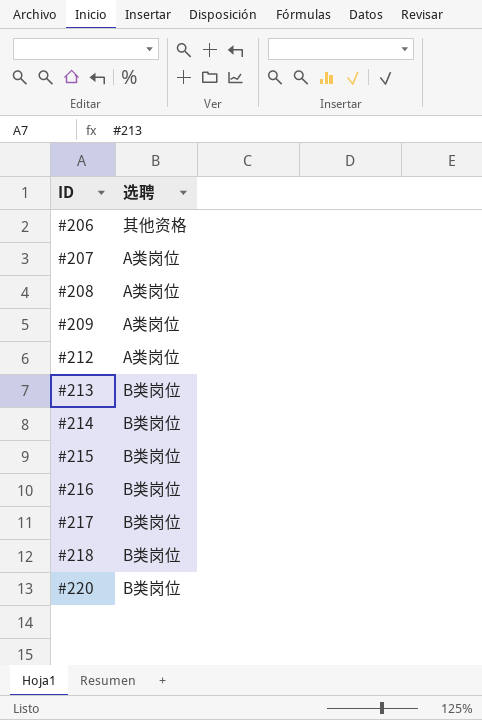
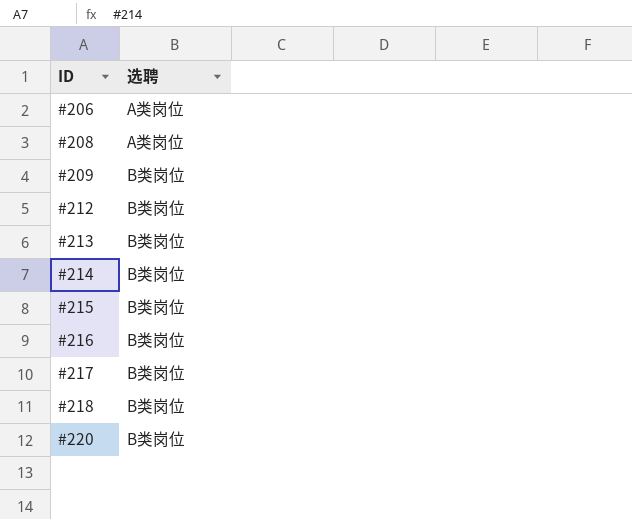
row #207: A类岗位 -> none
#206 | 选聘: 其他资格 -> A类岗位
#209 | 选聘: A类岗位 -> B类岗位
#212 | 选聘: A类岗位 -> B类岗位

